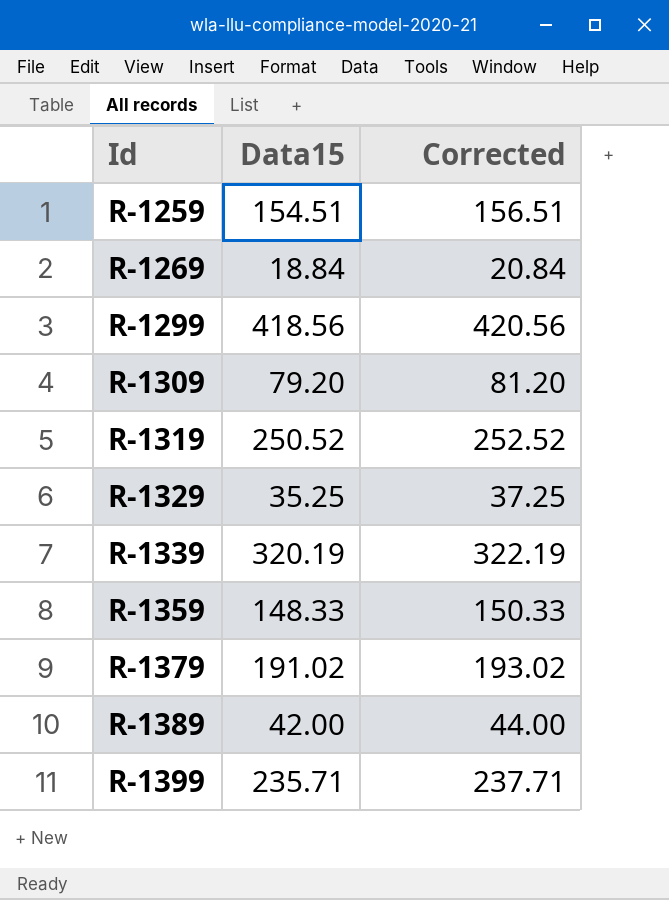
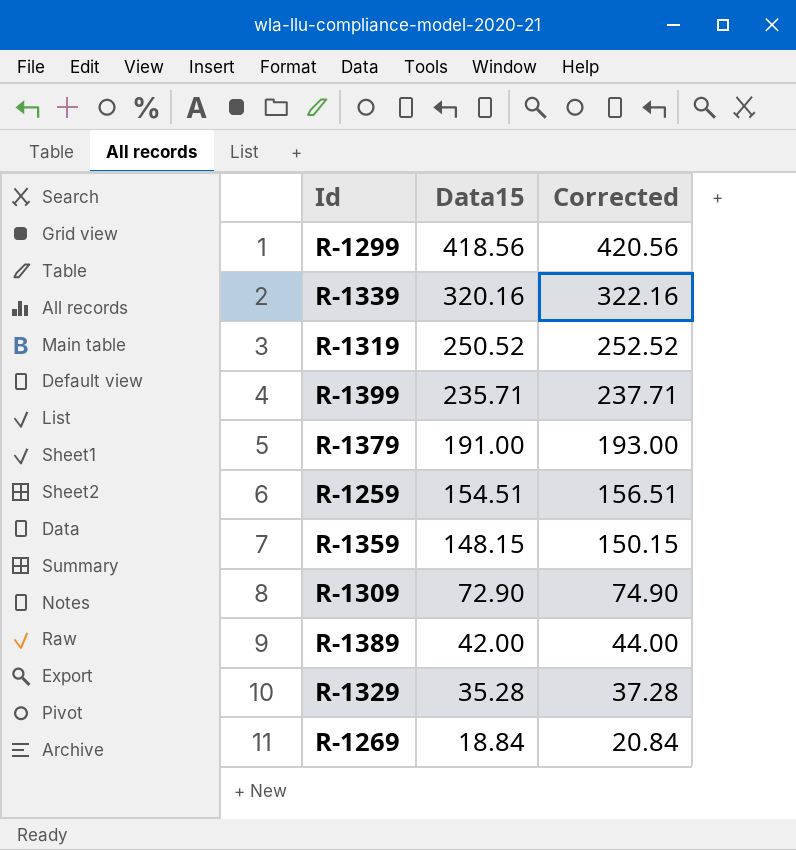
row order: Id ascending -> Data15 descending
R-1339 | Data15: 320.19 -> 320.16
R-1339 | Corrected: 322.19 -> 322.16
R-1379 | Data15: 191.02 -> 191.00
R-1379 | Corrected: 193.02 -> 193.00
R-1359 | Data15: 148.33 -> 148.15
R-1359 | Corrected: 150.33 -> 150.15
R-1309 | Data15: 79.20 -> 72.90
R-1309 | Corrected: 81.20 -> 74.90
R-1329 | Data15: 35.25 -> 35.28
R-1329 | Corrected: 37.25 -> 37.28

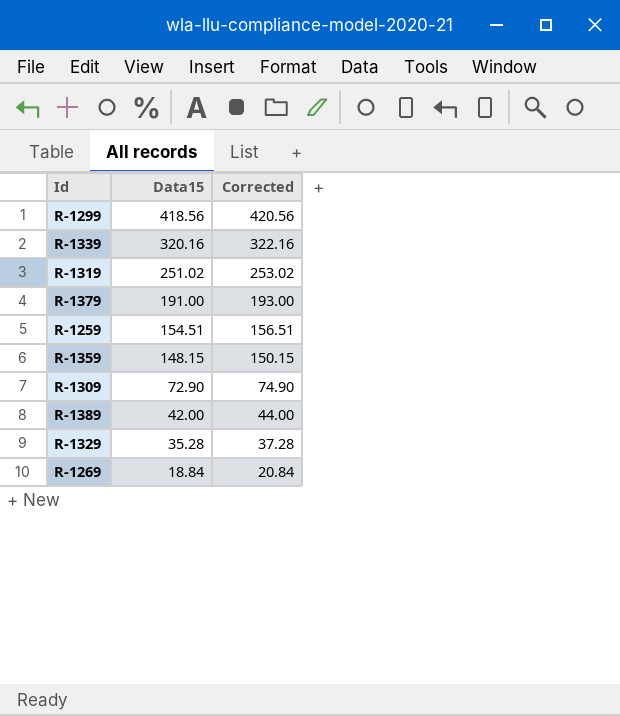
row R-1399: 235.71 | 237.71 -> none
R-1319 | Data15: 250.52 -> 251.02
R-1319 | Corrected: 252.52 -> 253.02

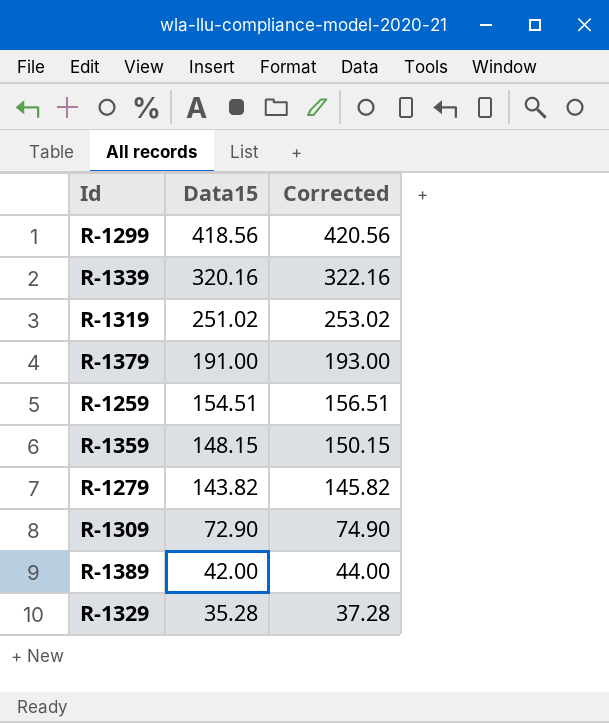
row R-1269: 18.84 | 20.84 -> none
row R-1279: none -> 143.82 | 145.82

